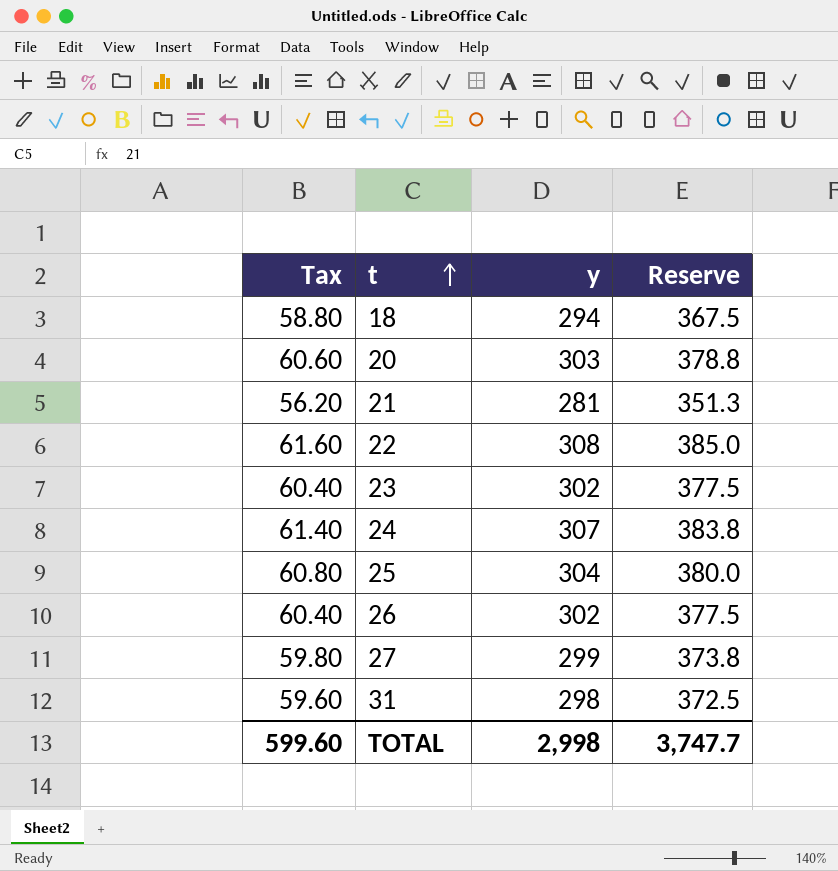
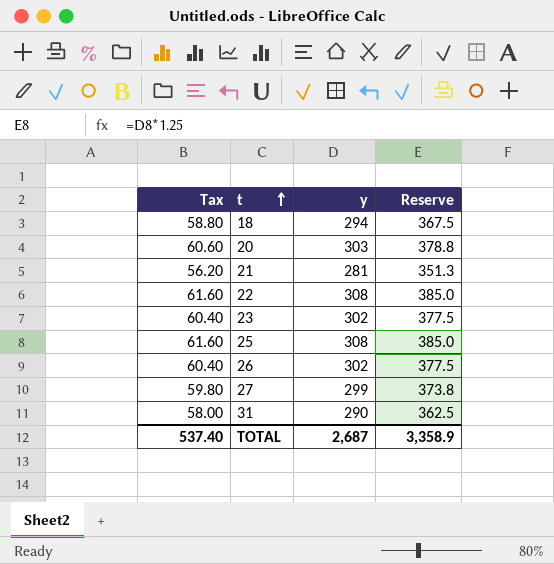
row 24: 61.40 | 307 | 383.8 -> none
25 | Tax: 60.80 -> 61.60
25 | y: 304 -> 308
25 | Reserve: 380.0 -> 385.0
31 | Tax: 59.60 -> 58.00
31 | y: 298 -> 290
31 | Reserve: 372.5 -> 362.5
TOTAL | Tax: 599.60 -> 537.40
TOTAL | y: 2,998 -> 2,687
TOTAL | Reserve: 3,747.7 -> 3,358.9

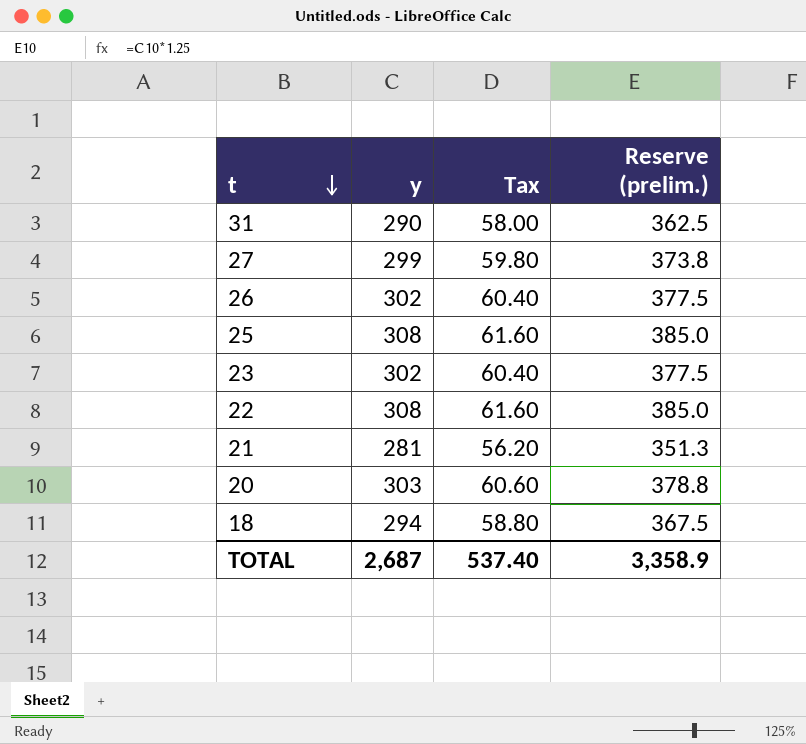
row order: t ascending -> t descending
column Tax | position: 1 -> 3
column name: Reserve -> Reserve (prelim.)

